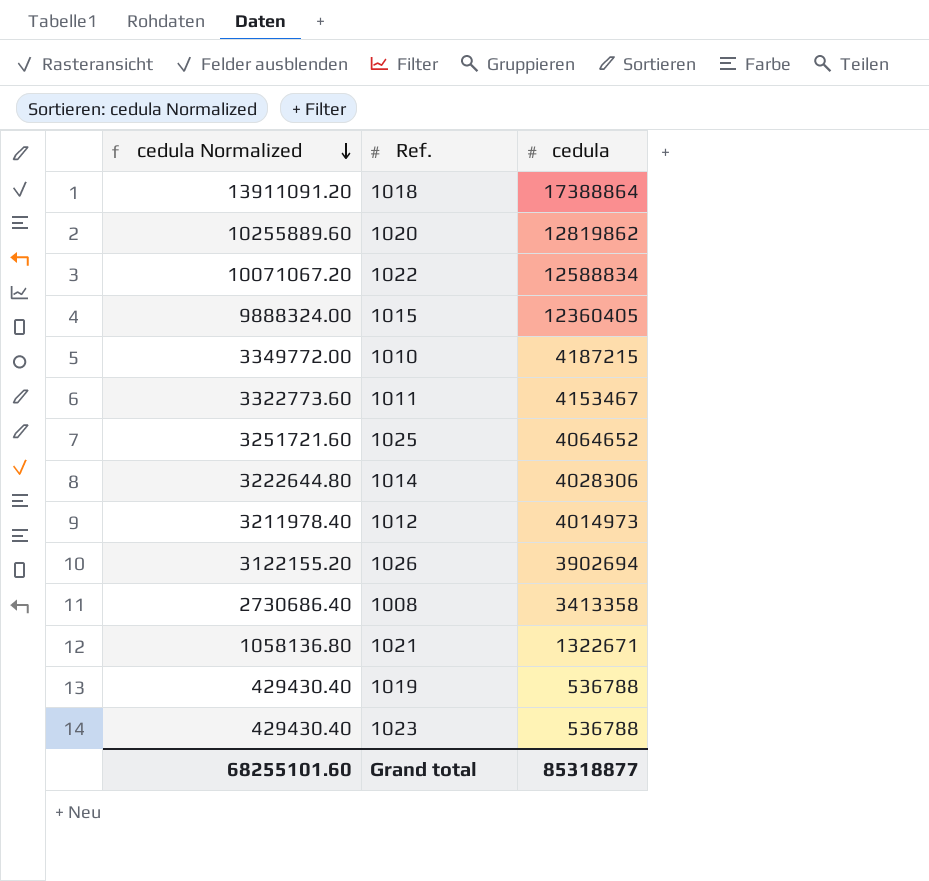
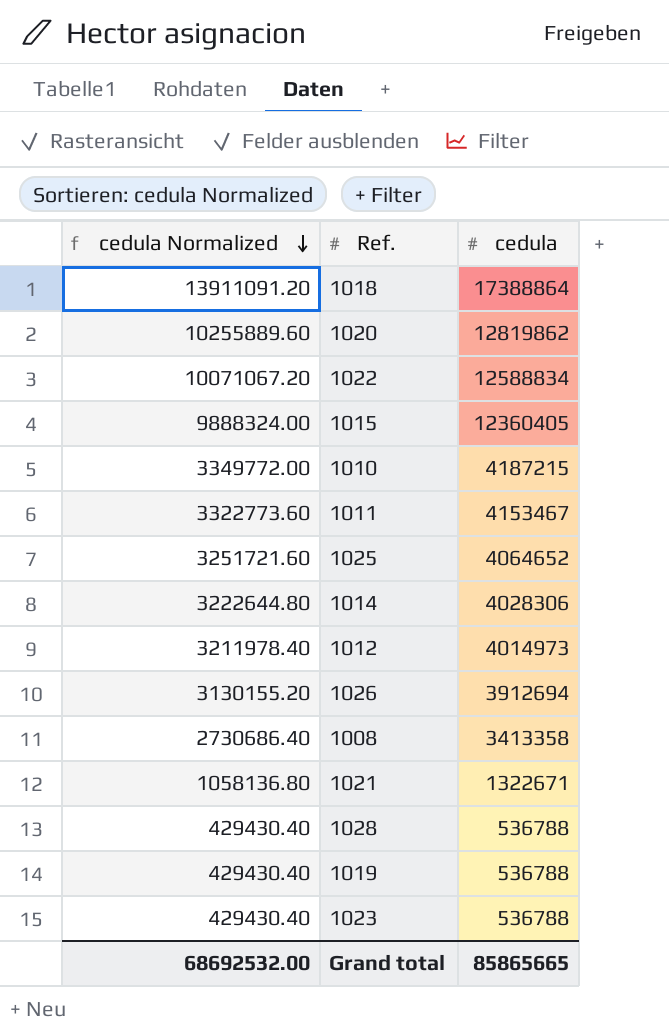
1026 | cedula Normalized: 3122155.20 -> 3130155.20
1026 | cedula: 3902694 -> 3912694
row 1028: none -> 429430.40 | 536788
Grand total | cedula Normalized: 68255101.60 -> 68692532.00
Grand total | cedula: 85318877 -> 85865665

